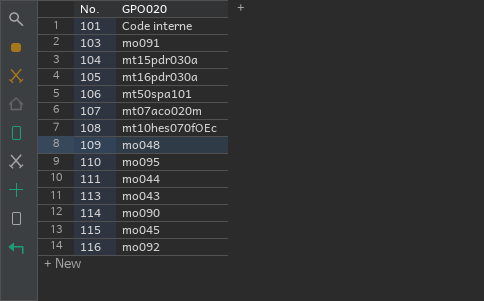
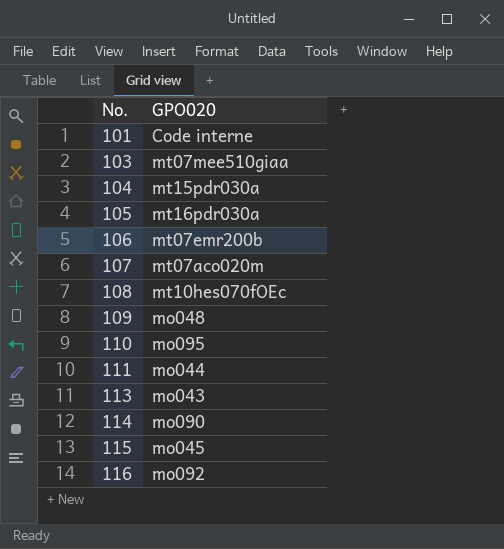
103 | GPO020: mo091 -> mt07mee510giaa
106 | GPO020: mt50spa101 -> mt07emr200b

